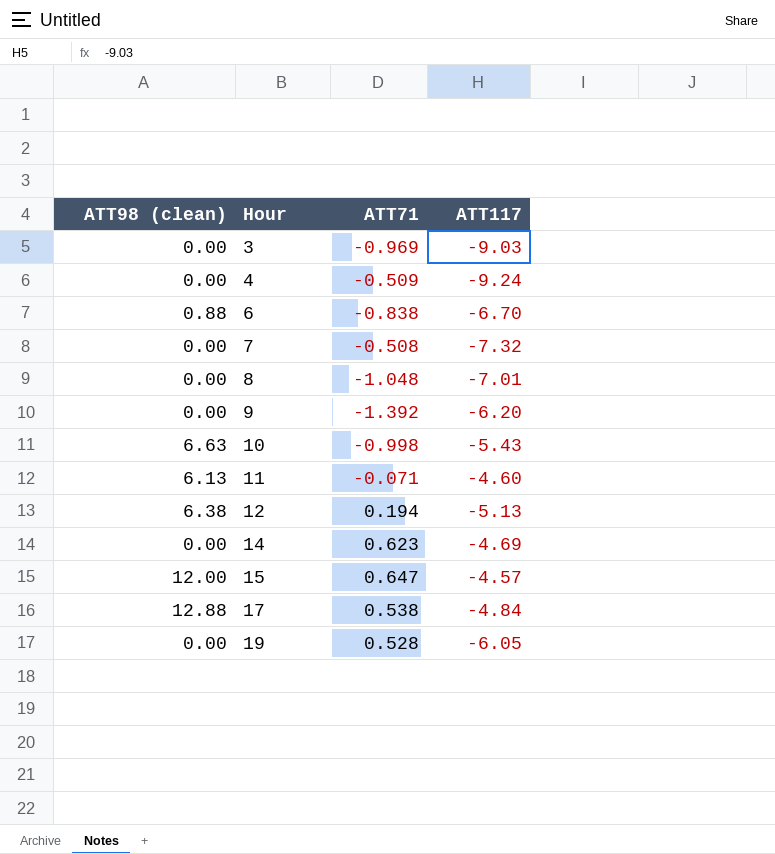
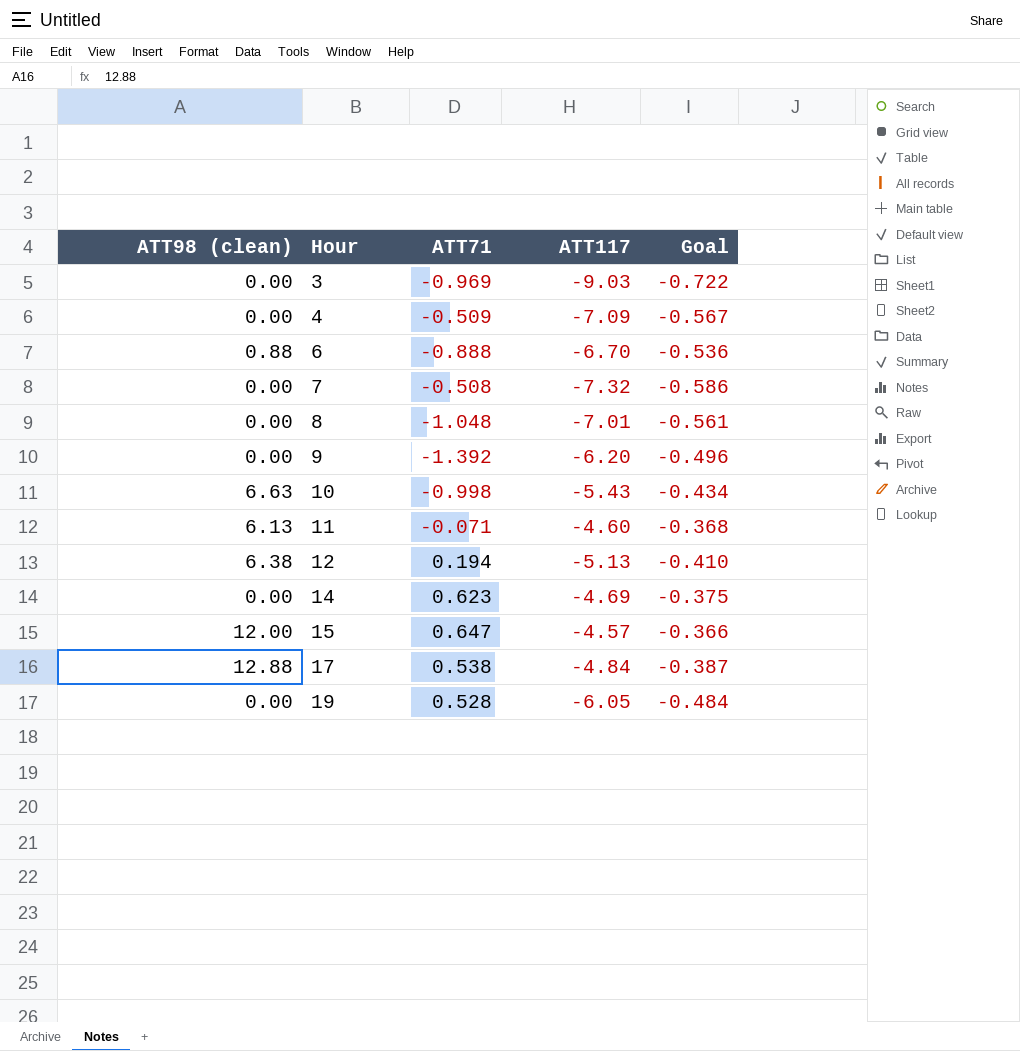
column Goal | formula: none -> [ATT117] * 0.08
4 | ATT117: -9.24 -> -7.09
6 | ATT71: -0.838 -> -0.888

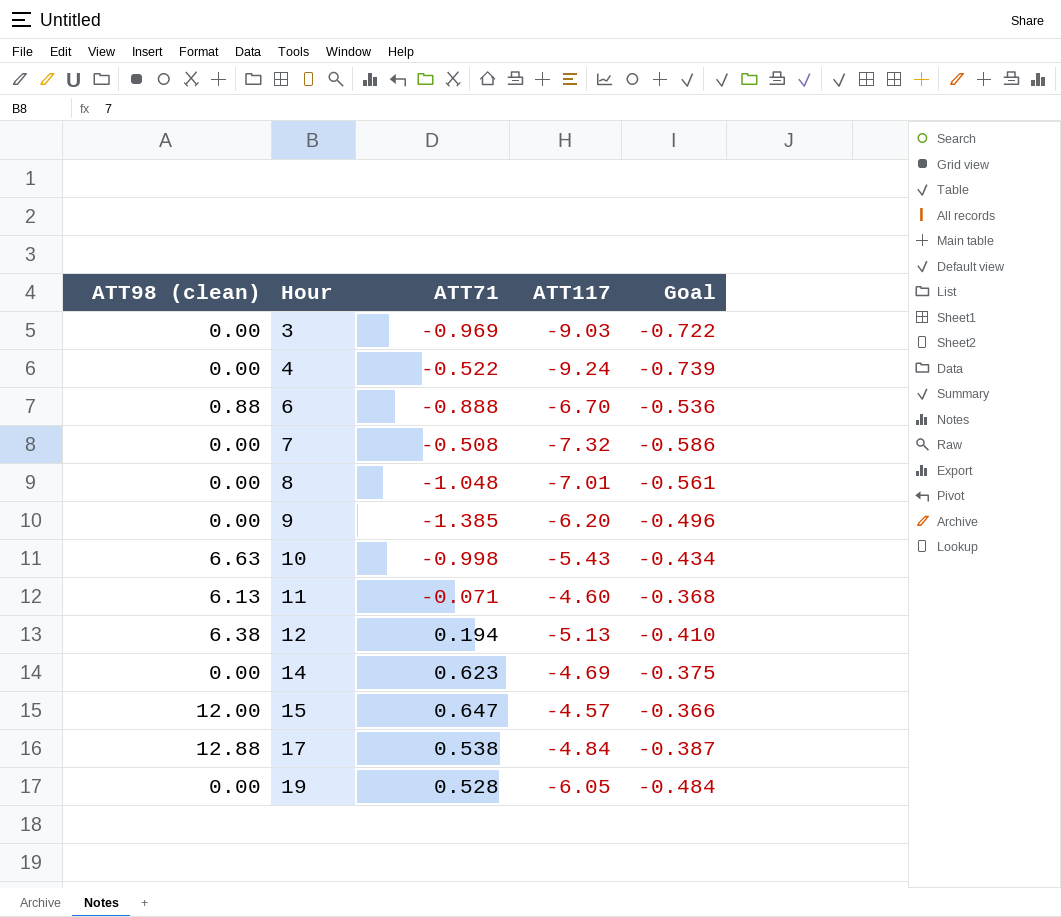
4 | ATT71: -0.509 -> -0.522
4 | ATT117: -7.09 -> -9.24
4 | Goal: -0.567 -> -0.739
9 | ATT71: -1.392 -> -1.385

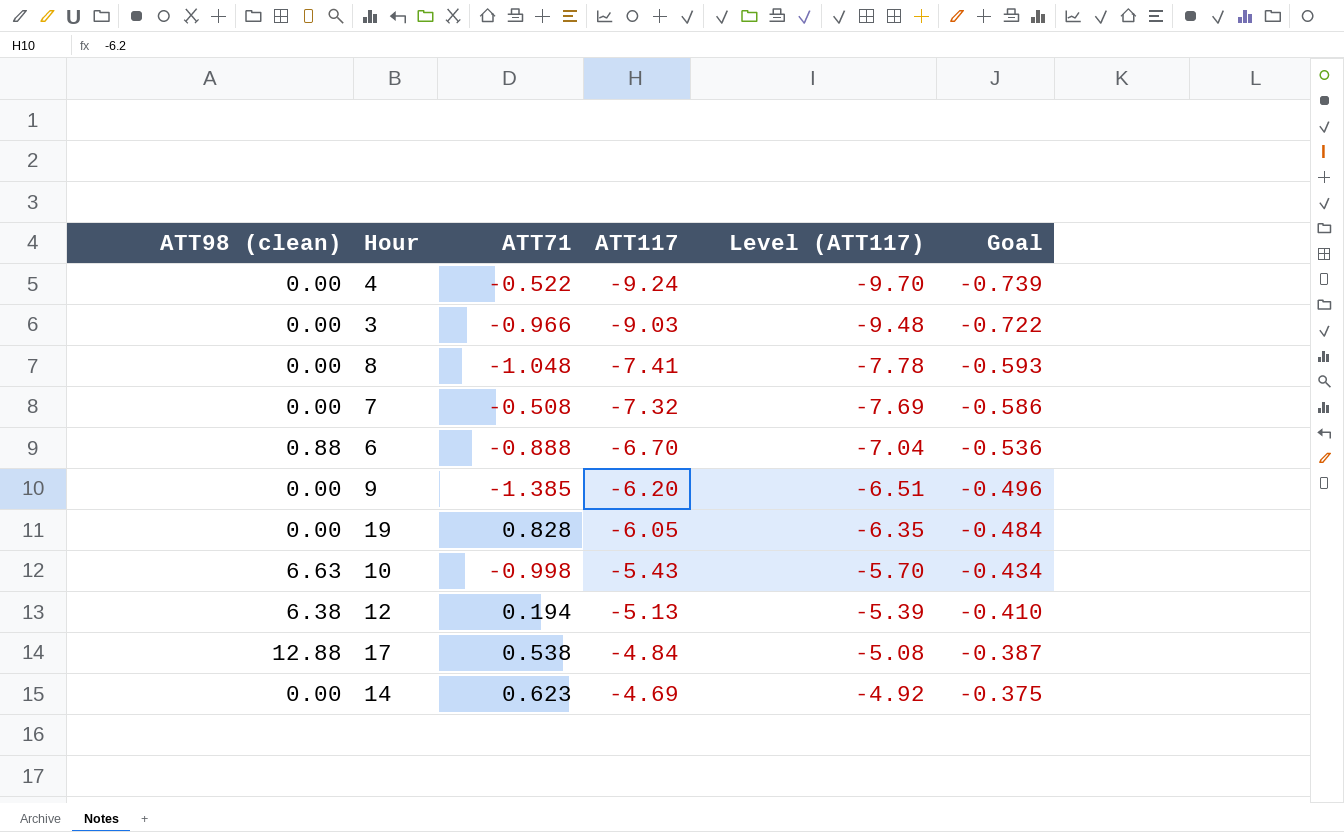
row order: Hour ascending -> ATT117 ascending
column Level (ATT117) | formula: none -> [ATT117] * 1.05
row 11: 6.13 | -0.071 | -4.60 | -0.368 -> none
row 15: 12.00 | 0.647 | -4.57 | -0.366 -> none
3 | ATT71: -0.969 -> -0.966
8 | ATT117: -7.01 -> -7.41
8 | Goal: -0.561 -> -0.593
19 | ATT71: 0.528 -> 0.828

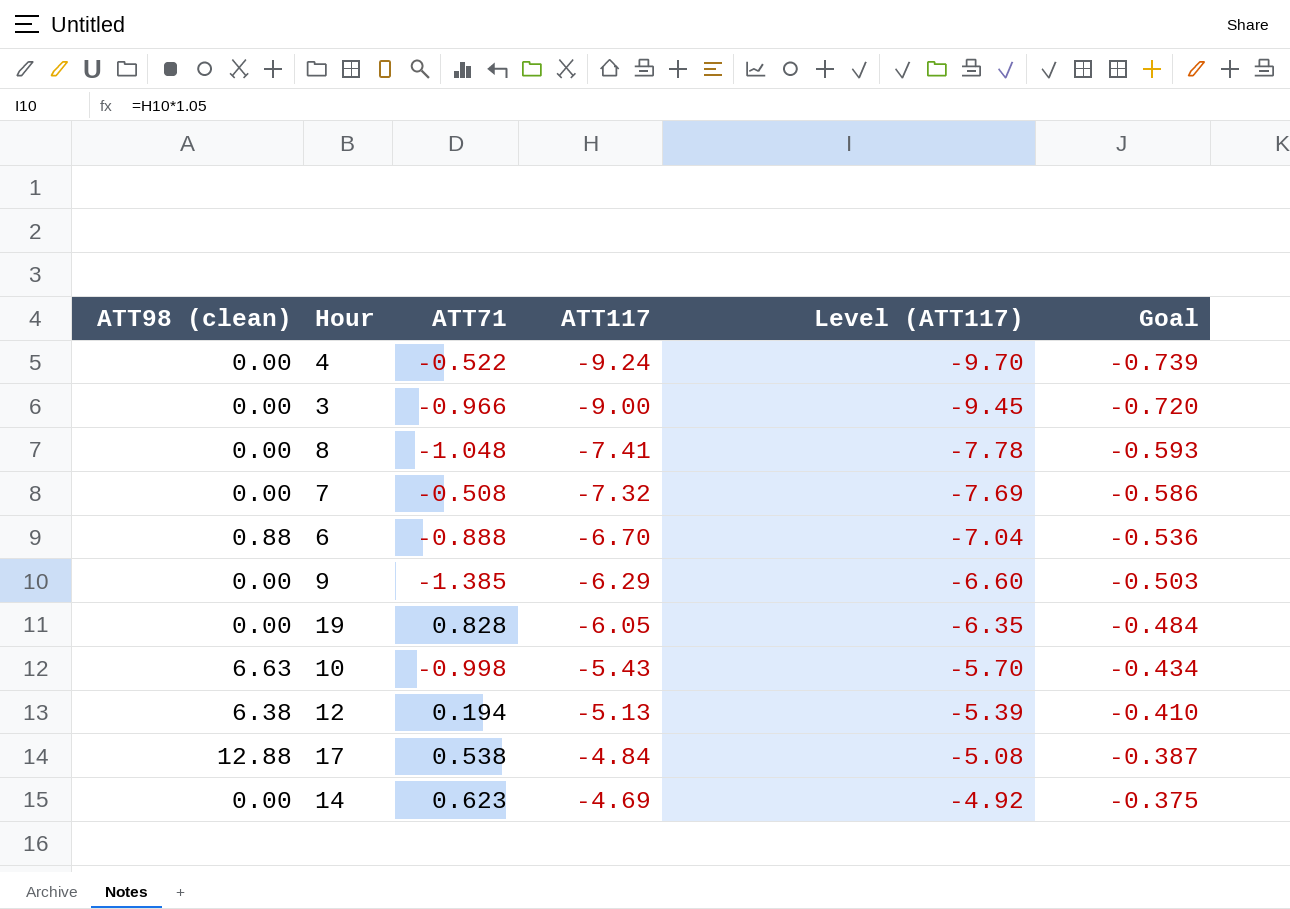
3 | ATT117: -9.03 -> -9.00
3 | Level (ATT117): -9.48 -> -9.45
3 | Goal: -0.722 -> -0.720
9 | ATT117: -6.20 -> -6.29
9 | Level (ATT117): -6.51 -> -6.60
9 | Goal: -0.496 -> -0.503

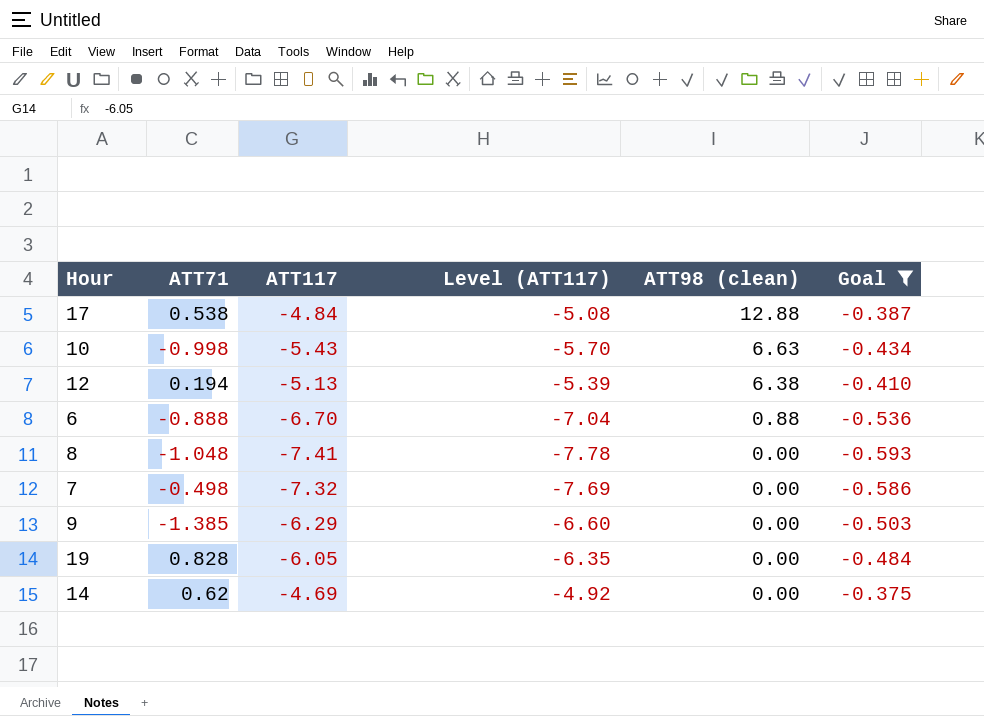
filter: none -> Goal >= -0.593
row order: ATT117 ascending -> ATT98 (clean) descending
column ATT98 (clean) | position: 1 -> 5
7 | ATT71: -0.508 -> -0.498
14 | ATT71: 0.623 -> 0.62

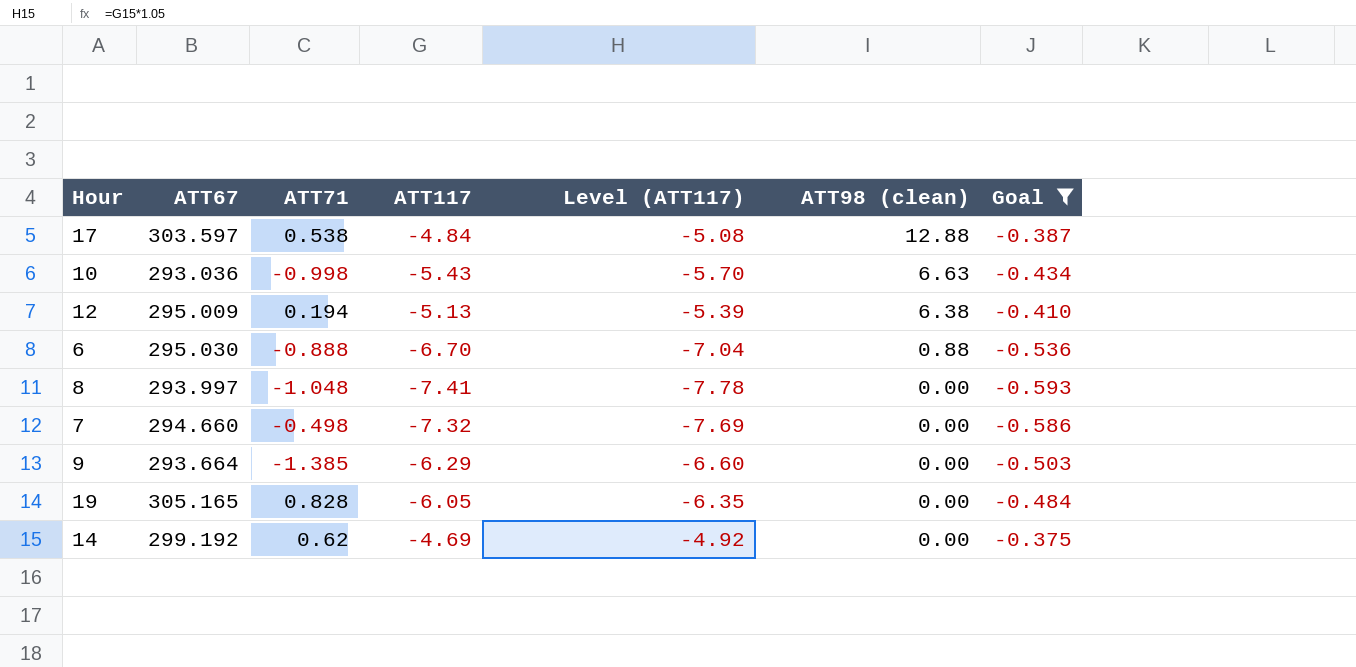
column ATT67 | position: none -> 2

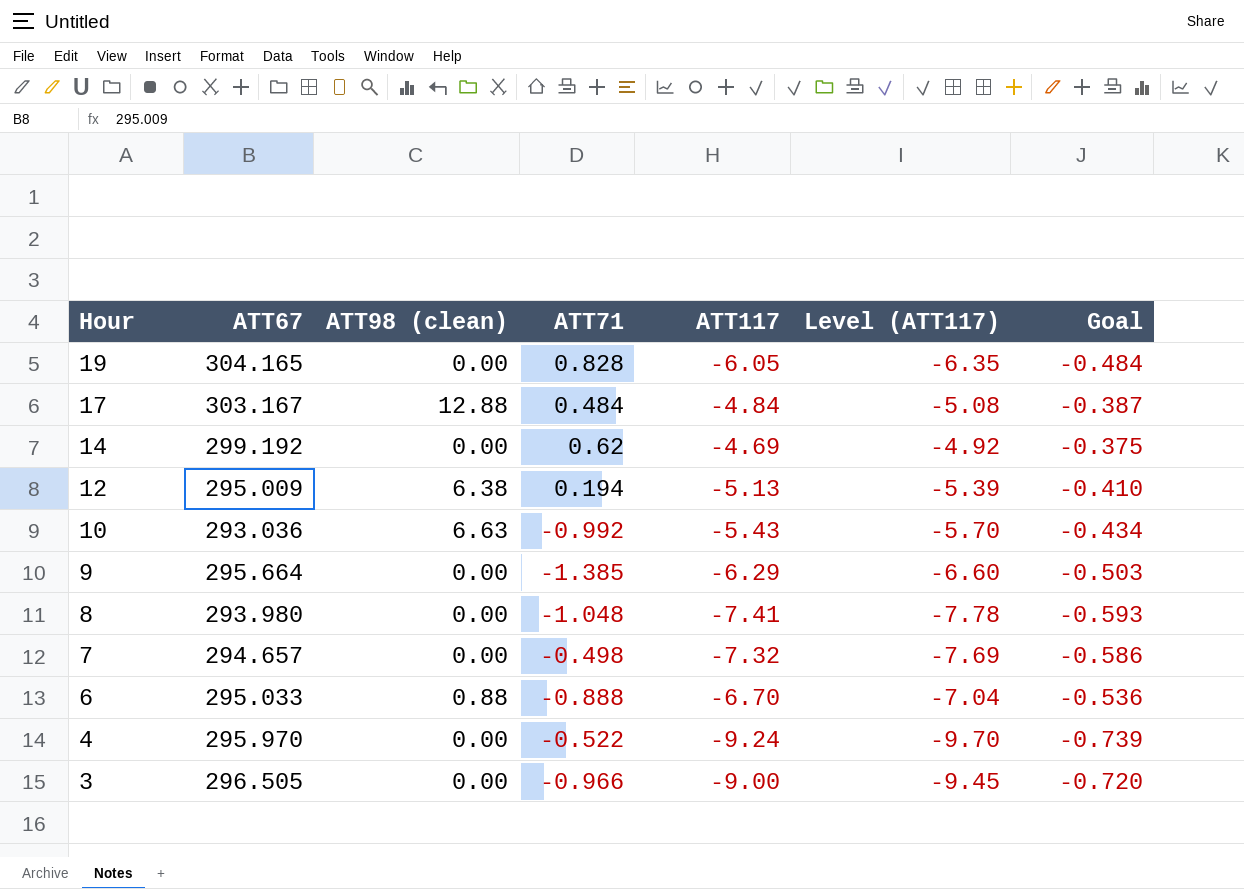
filter: Goal >= -0.593 -> none
row order: ATT98 (clean) descending -> Hour descending
column ATT98 (clean) | position: 6 -> 3
19 | ATT67: 305.165 -> 304.165
17 | ATT67: 303.597 -> 303.167
17 | ATT71: 0.538 -> 0.484
10 | ATT71: -0.998 -> -0.992
9 | ATT67: 293.664 -> 295.664
8 | ATT67: 293.997 -> 293.980
7 | ATT67: 294.660 -> 294.657
6 | ATT67: 295.030 -> 295.033

